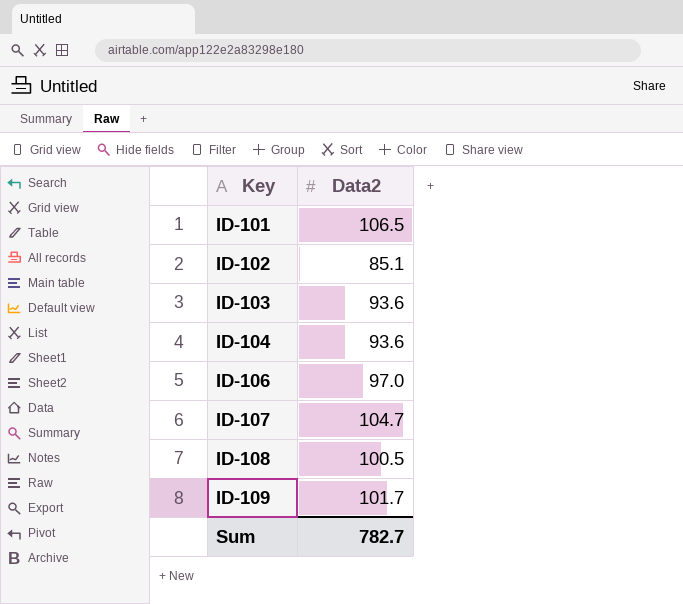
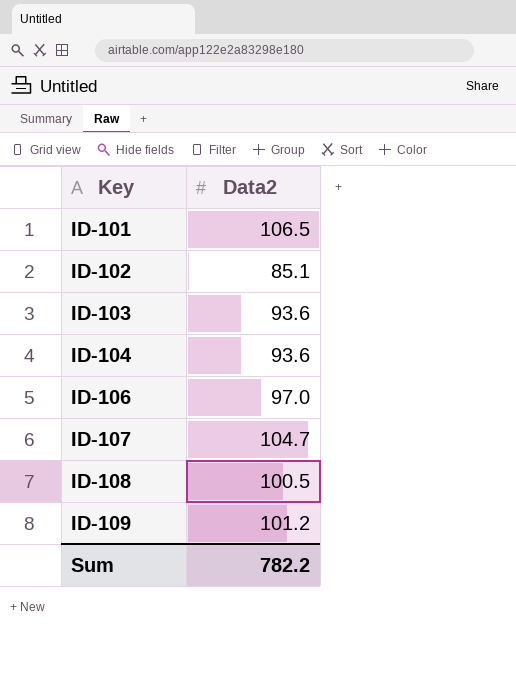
ID-109 | Data2: 101.7 -> 101.2
Sum | Data2: 782.7 -> 782.2

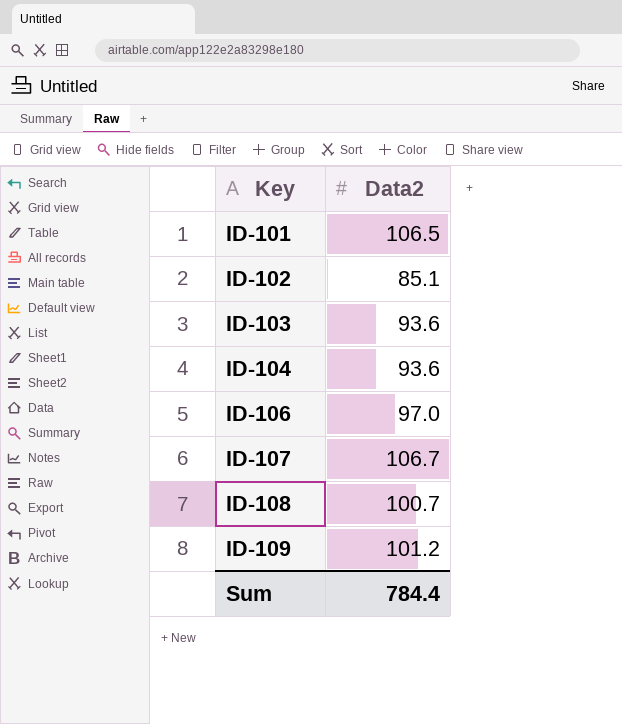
ID-107 | Data2: 104.7 -> 106.7
ID-108 | Data2: 100.5 -> 100.7
Sum | Data2: 782.2 -> 784.4

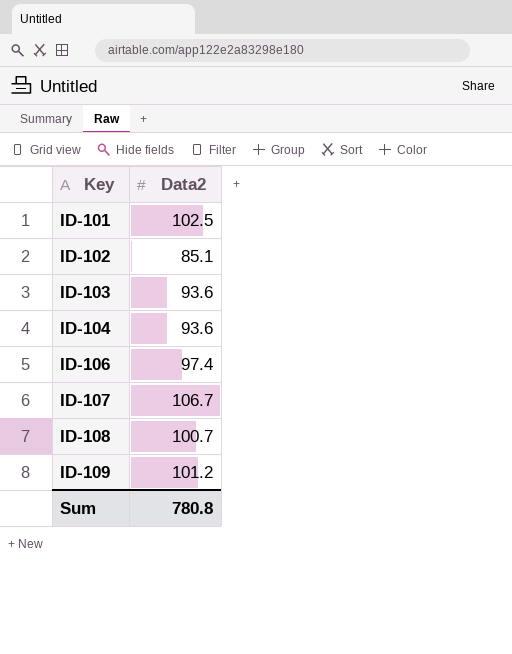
ID-101 | Data2: 106.5 -> 102.5
ID-106 | Data2: 97.0 -> 97.4
Sum | Data2: 784.4 -> 780.8

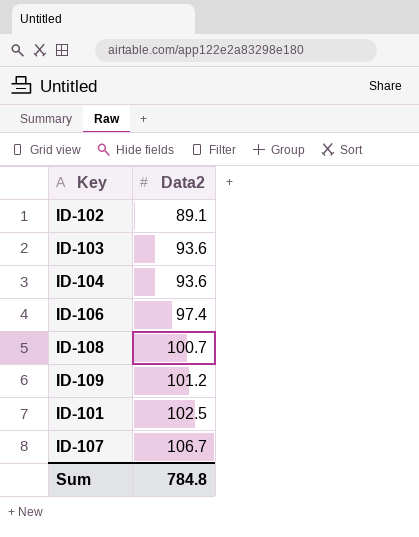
row order: Key ascending -> Data2 ascending
ID-102 | Data2: 85.1 -> 89.1
Sum | Data2: 780.8 -> 784.8

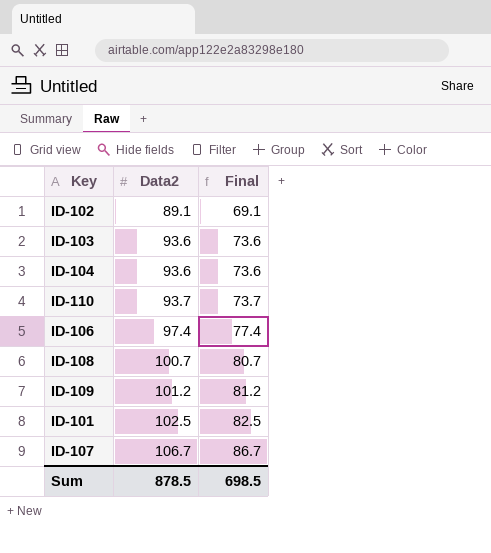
column Final | formula: none -> [Data2] - 20
row ID-110: none -> 93.7 | 73.7
Sum | Data2: 784.8 -> 878.5

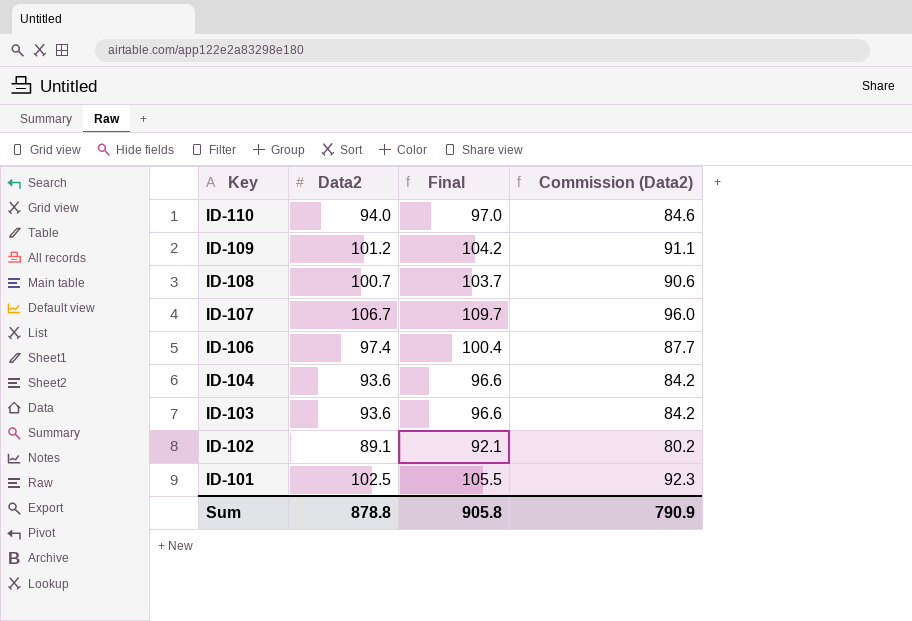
row order: Data2 ascending -> Key descending
column Final | formula: [Data2] - 20 -> [Data2] + 3
column Commission (Data2) | formula: none -> [Data2] * 0.9
ID-110 | Data2: 93.7 -> 94.0
Sum | Data2: 878.5 -> 878.8
Sum | Final: 698.5 -> 905.8

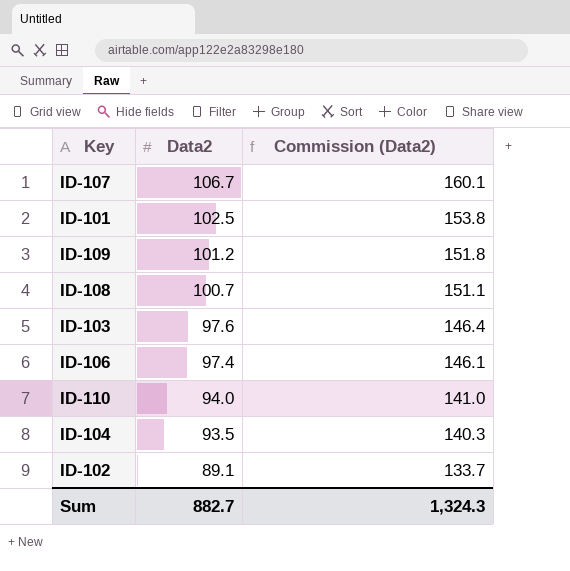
row order: Key descending -> Data2 descending
column Final | formula: [Data2] + 3 -> none
column Commission (Data2) | formula: [Data2] * 0.9 -> [Data2] * 1.5
ID-103 | Data2: 93.6 -> 97.6
ID-104 | Data2: 93.6 -> 93.5
Sum | Data2: 878.8 -> 882.7
Sum | Commission (Data2): 790.9 -> 1,324.3

